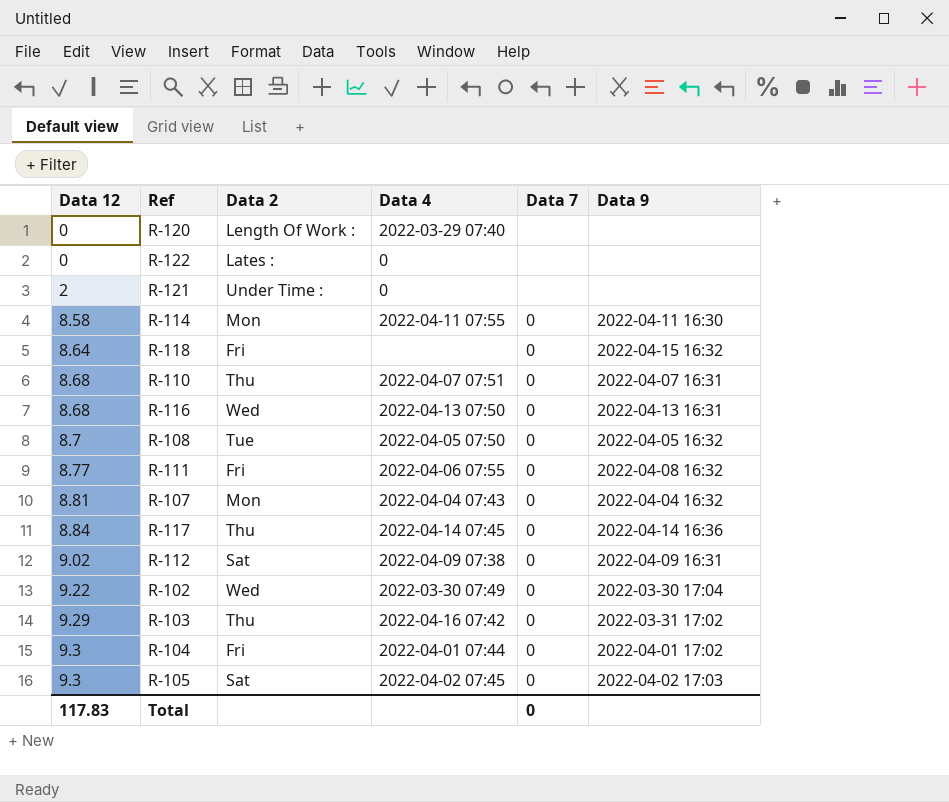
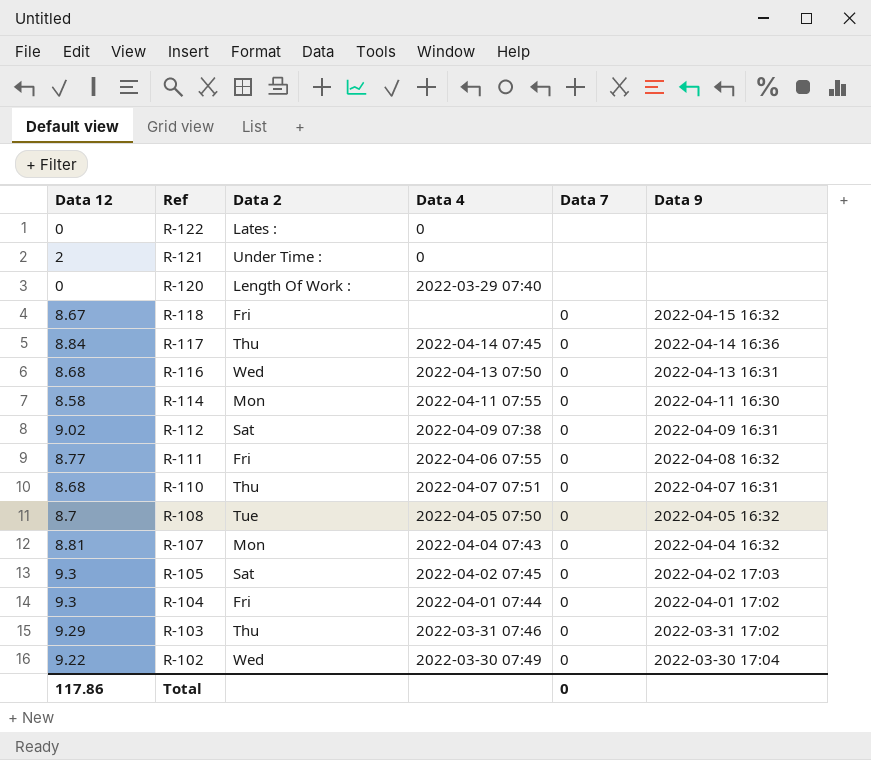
row order: Data 12 ascending -> Ref descending
R-118 | Data 12: 8.64 -> 8.67
R-103 | Data 4: 2022-04-16 07:42 -> 2022-03-31 07:46
Total | Data 12: 117.83 -> 117.86

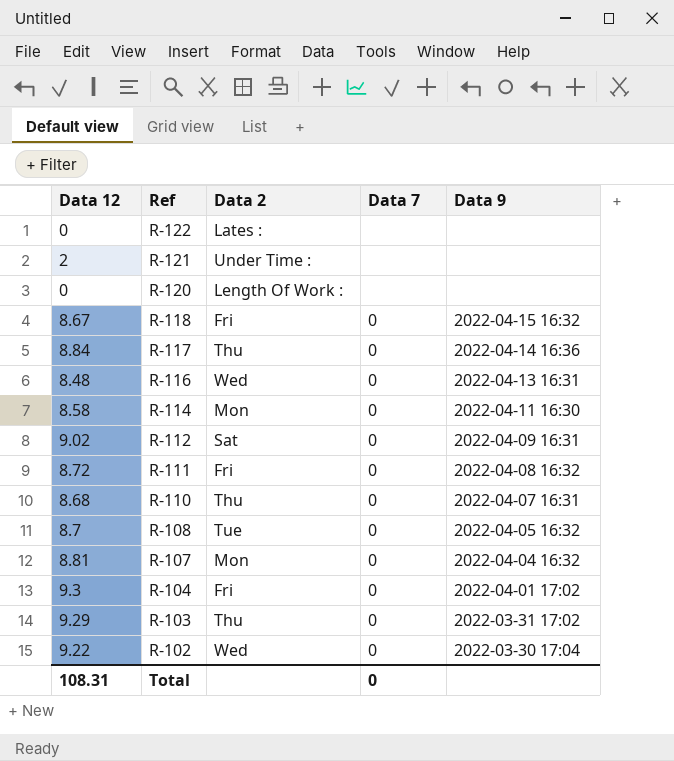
column Data 4 | position: 4 -> none
row R-105: 9.3 | Sat | 2022-04-02 07:45 | 0 | 2022-04-02 17:03 -> none
R-116 | Data 12: 8.68 -> 8.48
R-111 | Data 12: 8.77 -> 8.72
Total | Data 12: 117.86 -> 108.31

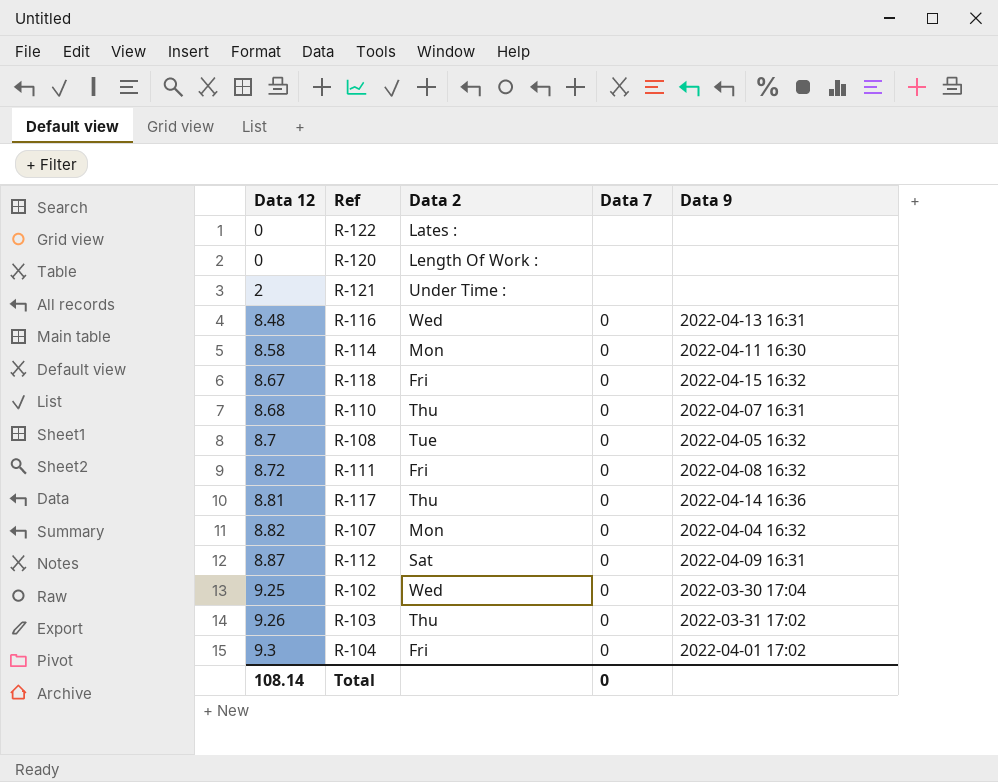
row order: Ref descending -> Data 12 ascending
R-117 | Data 12: 8.84 -> 8.81
R-107 | Data 12: 8.81 -> 8.82
R-112 | Data 12: 9.02 -> 8.87
R-102 | Data 12: 9.22 -> 9.25
R-103 | Data 12: 9.29 -> 9.26
Total | Data 12: 108.31 -> 108.14

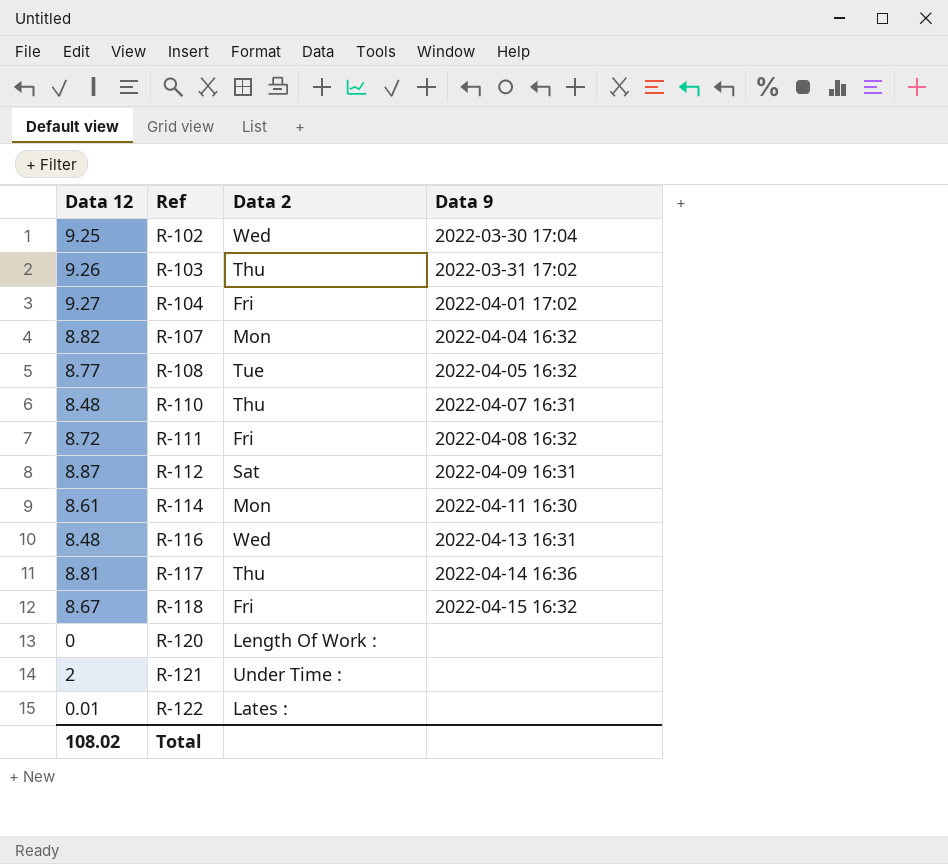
row order: Data 12 ascending -> Ref ascending
column Data 7 | position: 4 -> none
R-104 | Data 12: 9.3 -> 9.27
R-108 | Data 12: 8.7 -> 8.77
R-110 | Data 12: 8.68 -> 8.48
R-114 | Data 12: 8.58 -> 8.61
R-122 | Data 12: 0 -> 0.01
Total | Data 12: 108.14 -> 108.02

